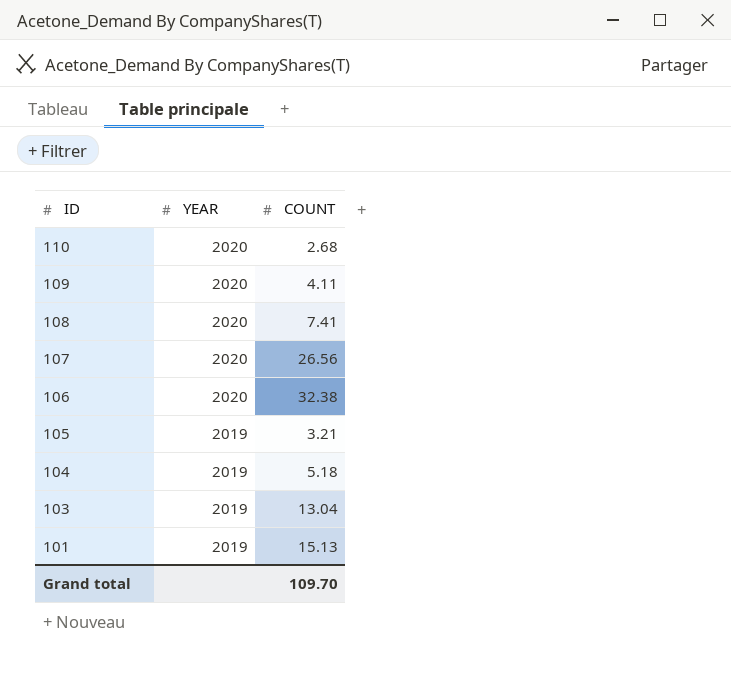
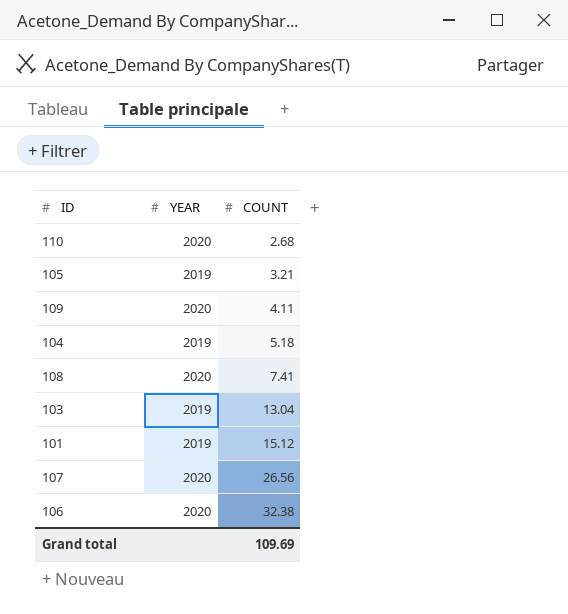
row order: ID descending -> COUNT ascending
101 | COUNT: 15.13 -> 15.12
Grand total | COUNT: 109.70 -> 109.69

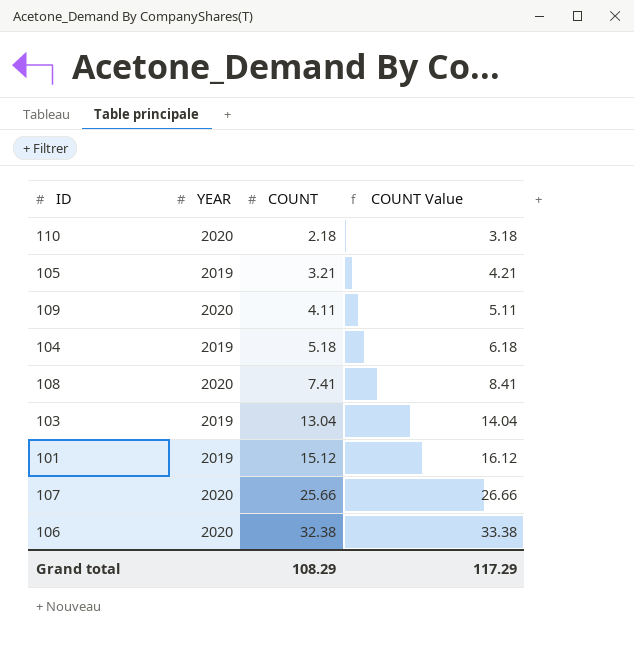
column COUNT Value | formula: none -> [COUNT] + 1
110 | COUNT: 2.68 -> 2.18
107 | COUNT: 26.56 -> 25.66
Grand total | COUNT: 109.69 -> 108.29

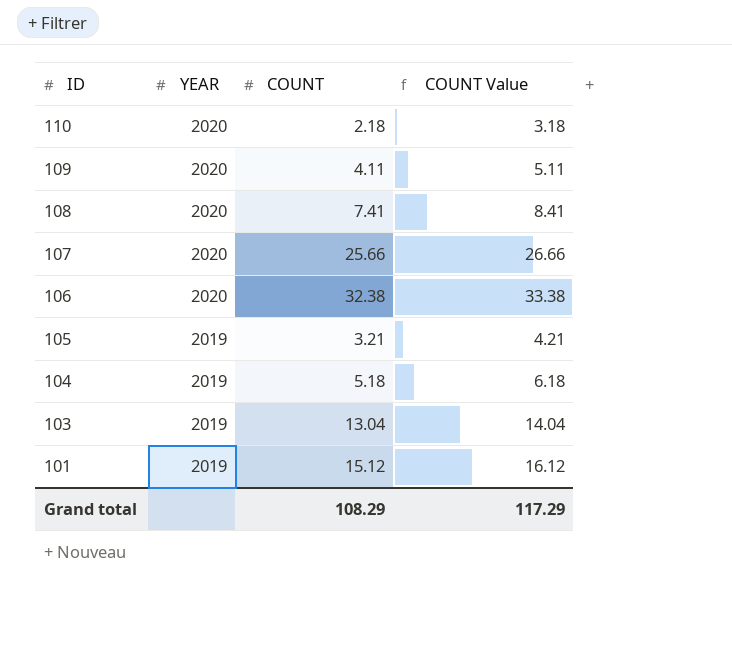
row order: COUNT ascending -> ID descending

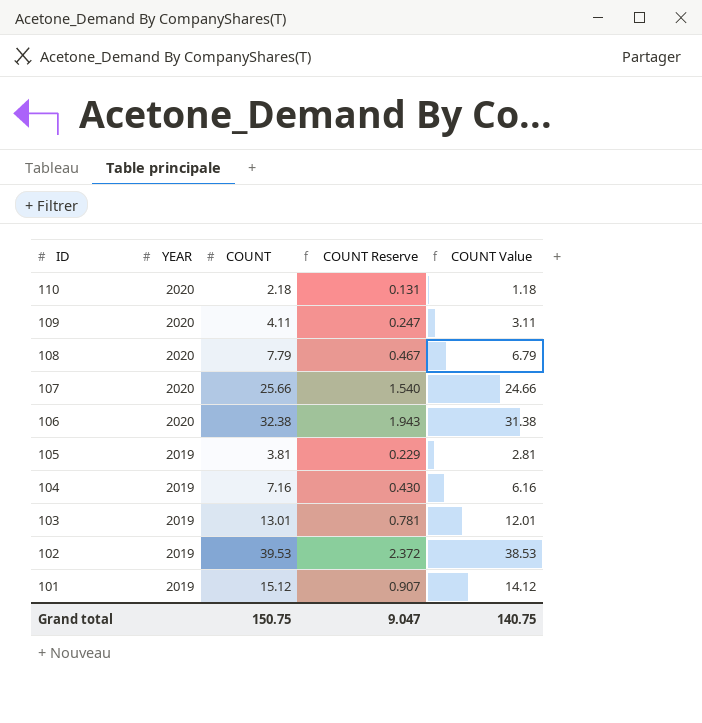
column COUNT Reserve | formula: none -> [COUNT] * 0.06
column COUNT Value | formula: [COUNT] + 1 -> [COUNT] - 1
108 | COUNT: 7.41 -> 7.79
105 | COUNT: 3.21 -> 3.81
104 | COUNT: 5.18 -> 7.16
103 | COUNT: 13.04 -> 13.01
row 102: none -> 2019 | 39.53 | 2.372 | 38.53
Grand total | COUNT: 108.29 -> 150.75
Grand total | COUNT Value: 117.29 -> 140.75

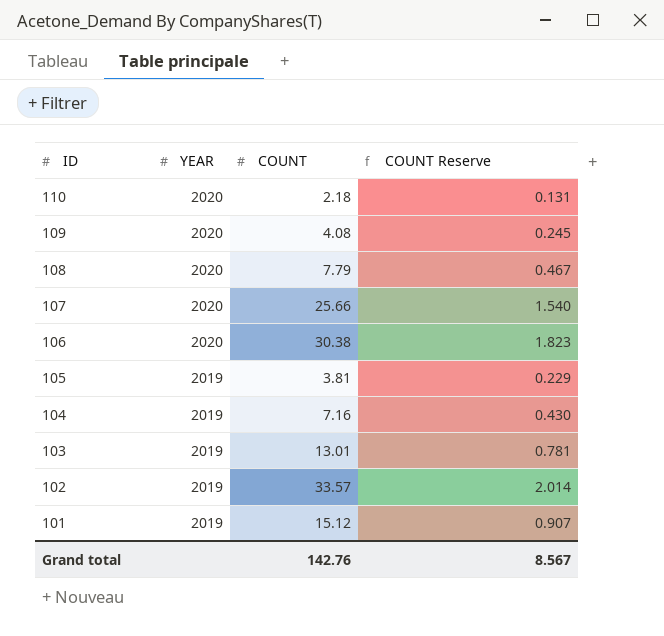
column COUNT Value | formula: [COUNT] - 1 -> none
109 | COUNT: 4.11 -> 4.08
109 | COUNT Reserve: 0.247 -> 0.245
106 | COUNT: 32.38 -> 30.38
106 | COUNT Reserve: 1.943 -> 1.823
102 | COUNT: 39.53 -> 33.57
102 | COUNT Reserve: 2.372 -> 2.014
Grand total | COUNT: 150.75 -> 142.76
Grand total | COUNT Reserve: 9.047 -> 8.567

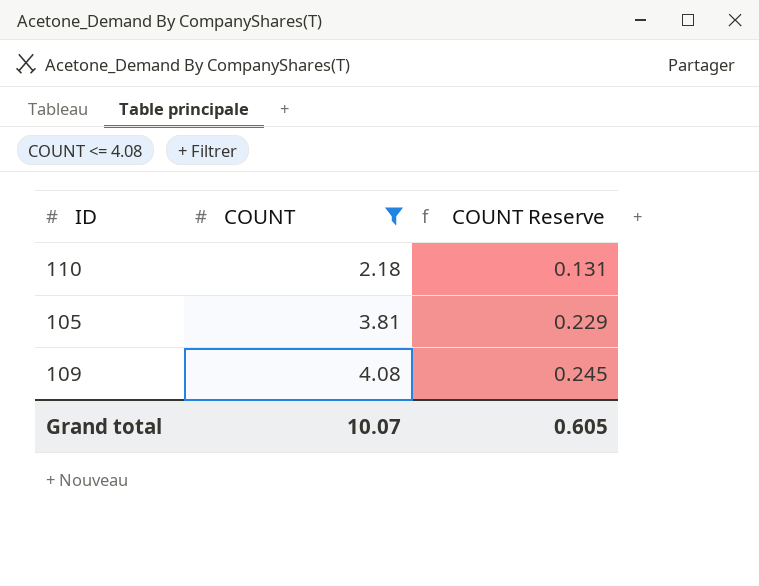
filter: none -> COUNT <= 4.08
row order: ID descending -> COUNT ascending
column YEAR | position: 2 -> none
Grand total | COUNT: 142.76 -> 10.07
Grand total | COUNT Reserve: 8.567 -> 0.605

